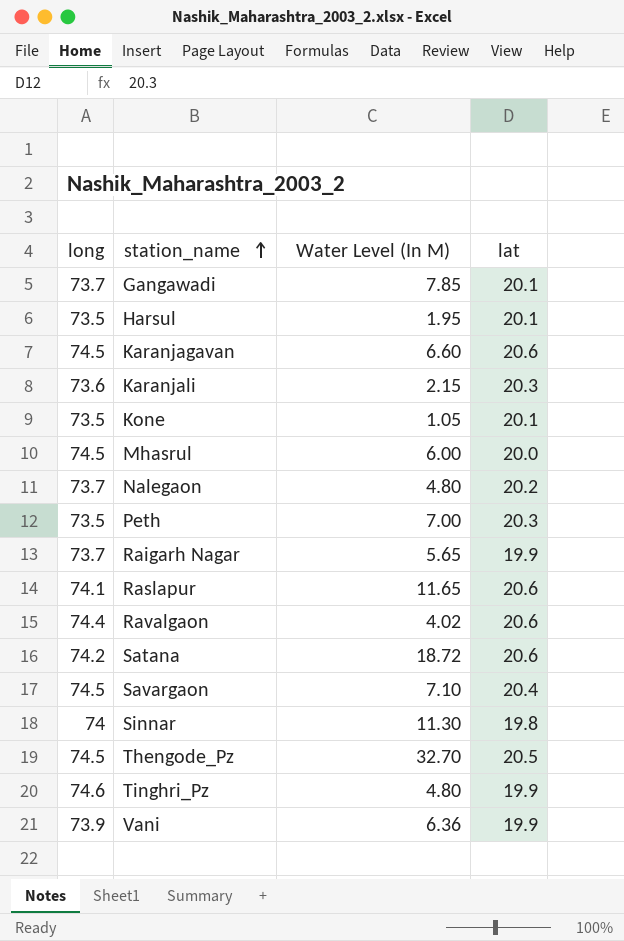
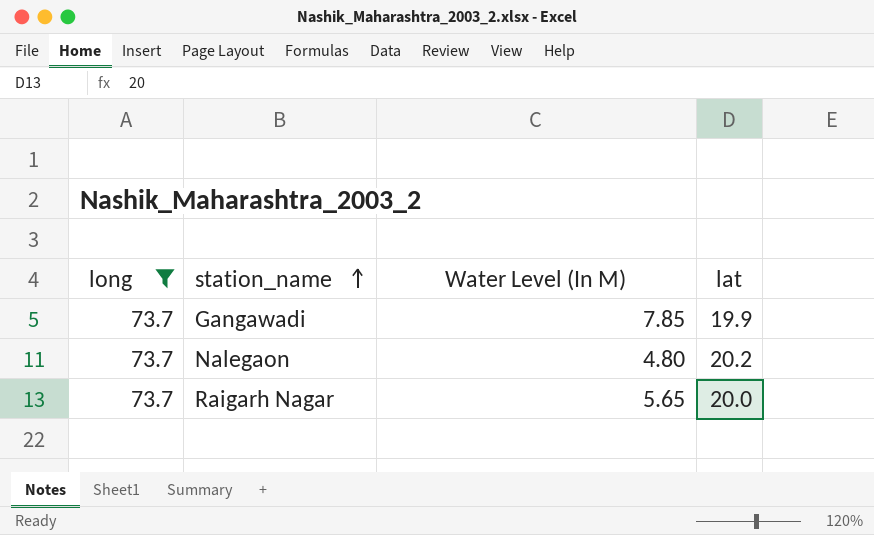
filter: none -> long = 73.7
Gangawadi | lat: 20.1 -> 19.9
Raigarh Nagar | lat: 19.9 -> 20.0

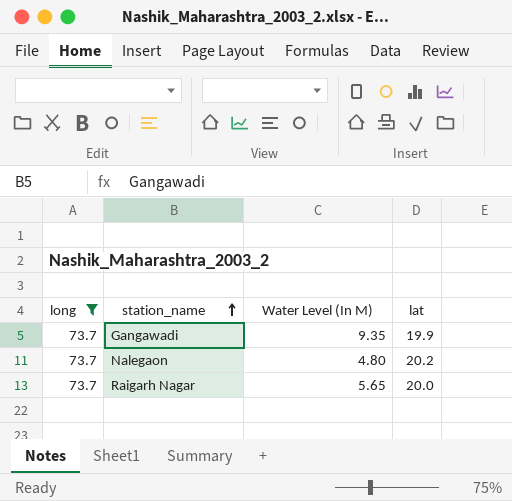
Gangawadi | Water Level (In M): 7.85 -> 9.35

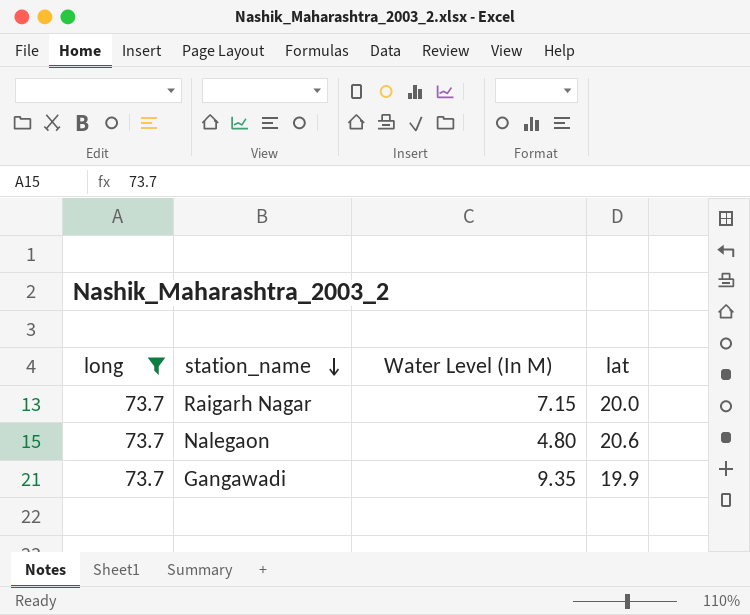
row order: station_name ascending -> station_name descending
Raigarh Nagar | Water Level (In M): 5.65 -> 7.15
Nalegaon | lat: 20.2 -> 20.6

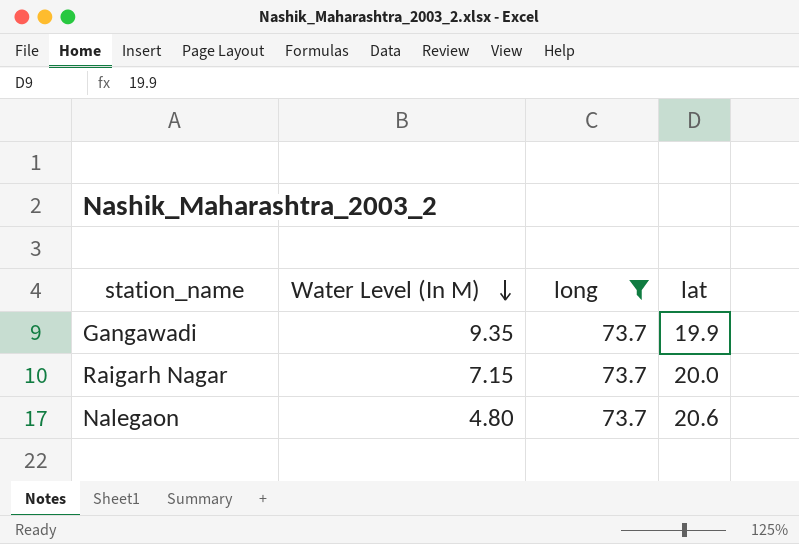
row order: station_name descending -> Water Level (In M) descending
column long | position: 1 -> 3

